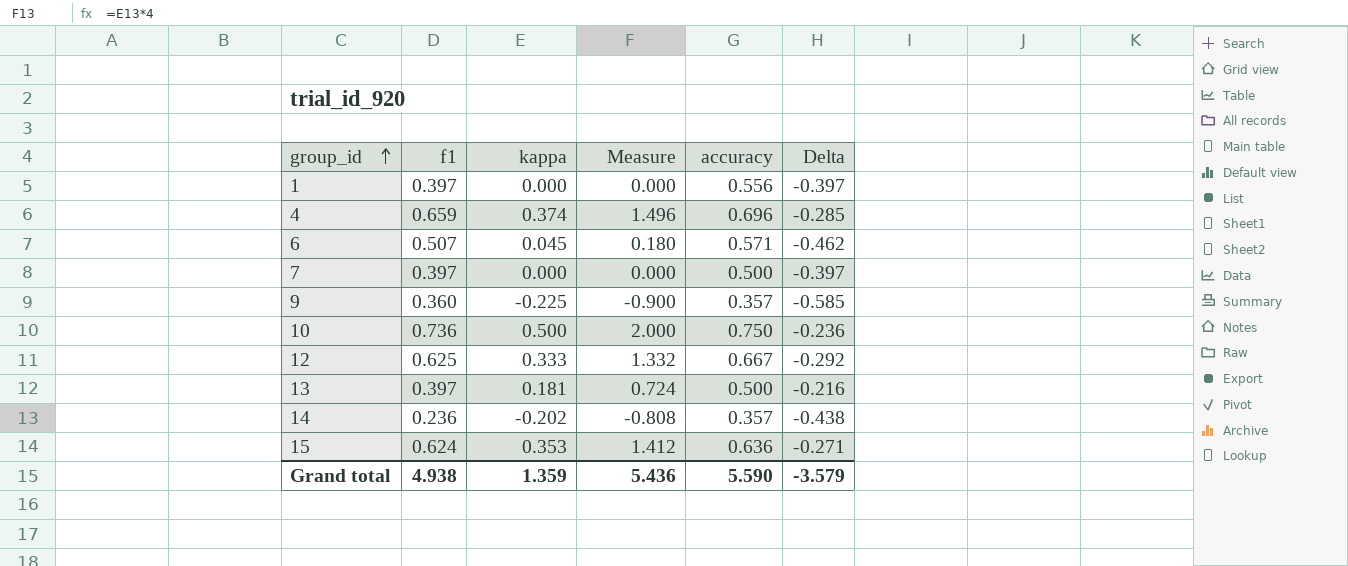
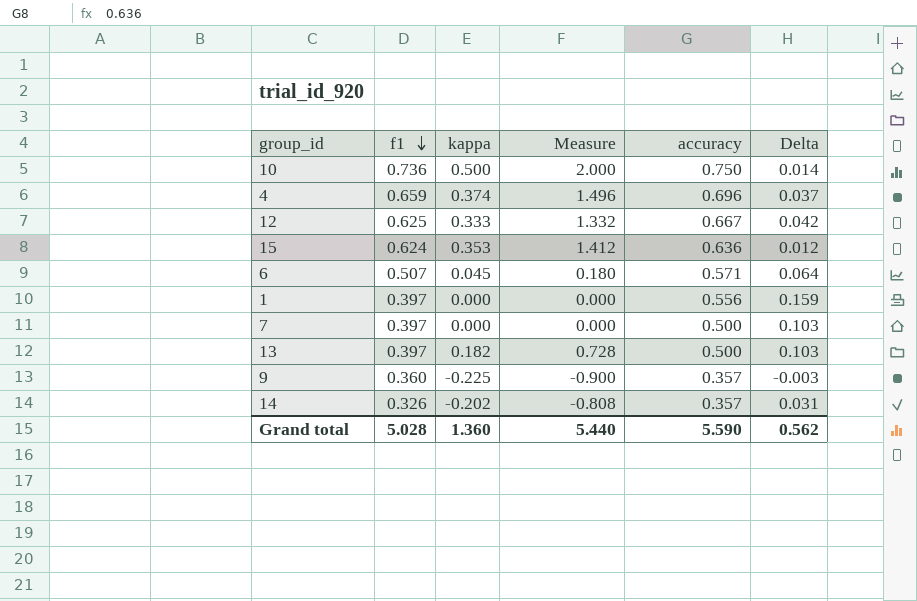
row order: group_id ascending -> f1 descending
column Delta | formula: [kappa] - [f1] -> [accuracy] - [f1]
13 | kappa: 0.181 -> 0.182
13 | Measure: 0.724 -> 0.728
14 | f1: 0.236 -> 0.326
Grand total | f1: 4.938 -> 5.028
Grand total | kappa: 1.359 -> 1.360
Grand total | Measure: 5.436 -> 5.440
Grand total | Delta: -3.579 -> 0.562

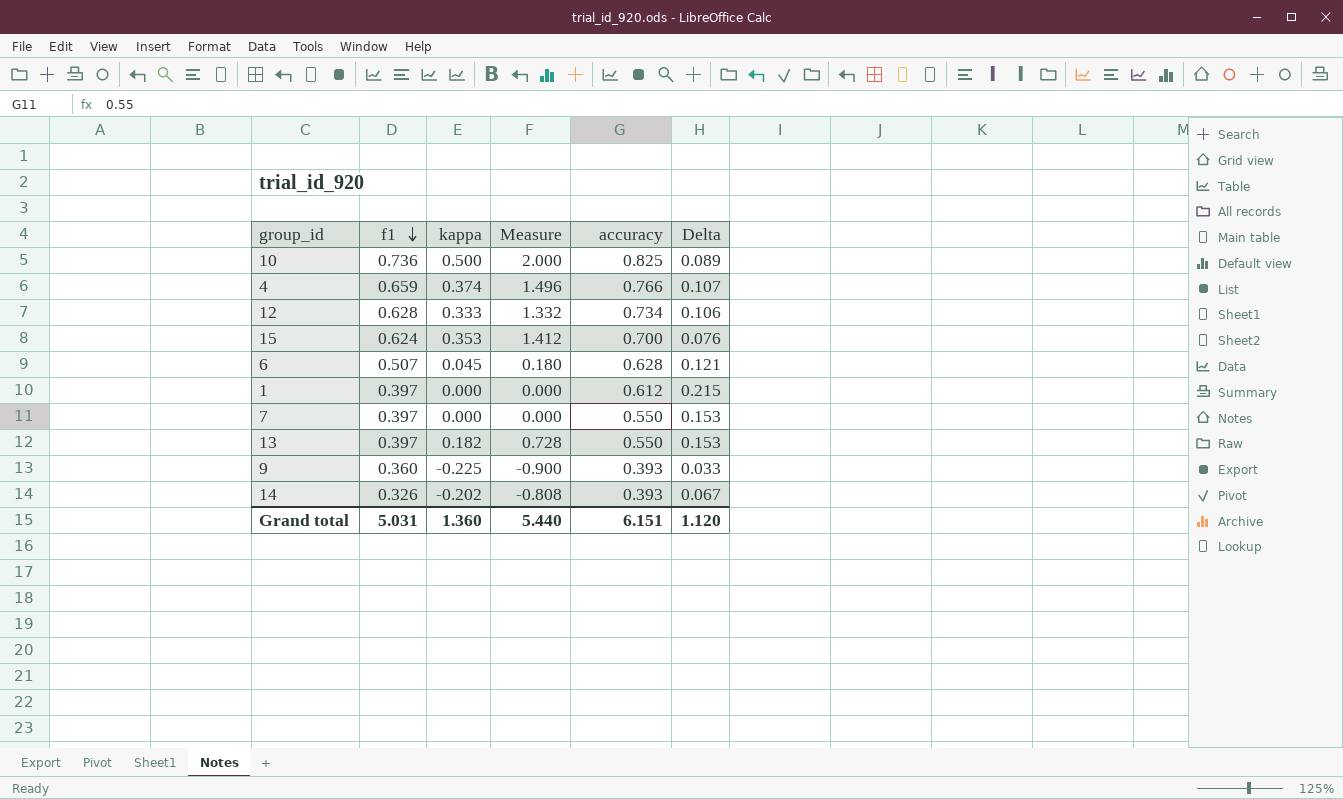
10 | accuracy: 0.750 -> 0.825
10 | Delta: 0.014 -> 0.089
4 | accuracy: 0.696 -> 0.766
4 | Delta: 0.037 -> 0.107
12 | f1: 0.625 -> 0.628
12 | accuracy: 0.667 -> 0.734
12 | Delta: 0.042 -> 0.106
15 | accuracy: 0.636 -> 0.700
15 | Delta: 0.012 -> 0.076
6 | accuracy: 0.571 -> 0.628
6 | Delta: 0.064 -> 0.121
1 | accuracy: 0.556 -> 0.612
1 | Delta: 0.159 -> 0.215
7 | accuracy: 0.500 -> 0.550
7 | Delta: 0.103 -> 0.153
13 | accuracy: 0.500 -> 0.550
13 | Delta: 0.103 -> 0.153
9 | accuracy: 0.357 -> 0.393
9 | Delta: -0.003 -> 0.033
14 | accuracy: 0.357 -> 0.393
14 | Delta: 0.031 -> 0.067
Grand total | f1: 5.028 -> 5.031
Grand total | accuracy: 5.590 -> 6.151
Grand total | Delta: 0.562 -> 1.120

